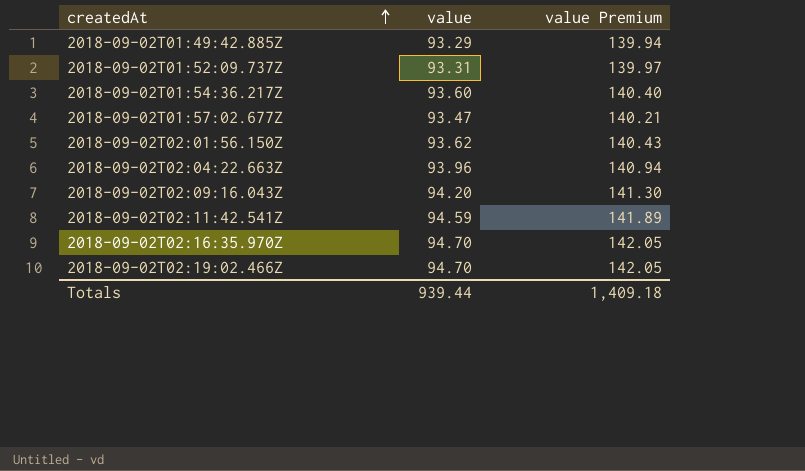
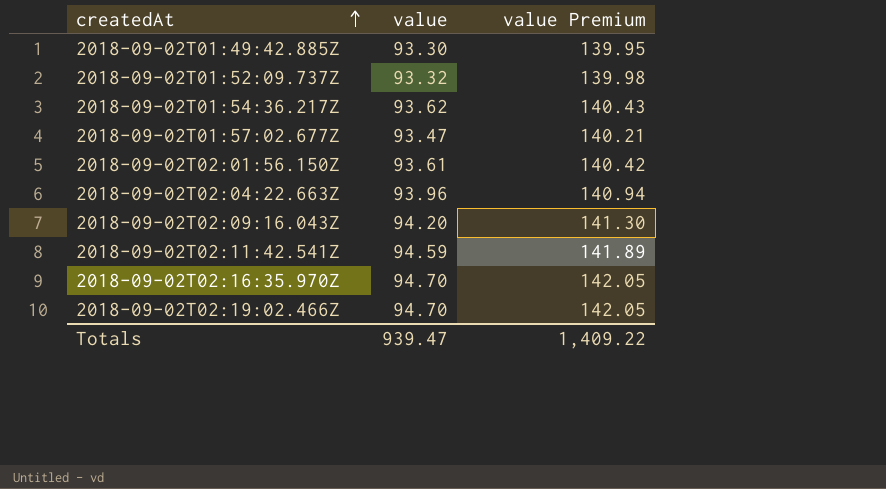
2018-09-02T01:49:42.885Z | value: 93.29 -> 93.30
2018-09-02T01:49:42.885Z | value Premium: 139.94 -> 139.95
2018-09-02T01:52:09.737Z | value: 93.31 -> 93.32
2018-09-02T01:52:09.737Z | value Premium: 139.97 -> 139.98
2018-09-02T01:54:36.217Z | value: 93.60 -> 93.62
2018-09-02T01:54:36.217Z | value Premium: 140.40 -> 140.43
2018-09-02T02:01:56.150Z | value: 93.62 -> 93.61
2018-09-02T02:01:56.150Z | value Premium: 140.43 -> 140.42
Totals | value: 939.44 -> 939.47
Totals | value Premium: 1,409.18 -> 1,409.22

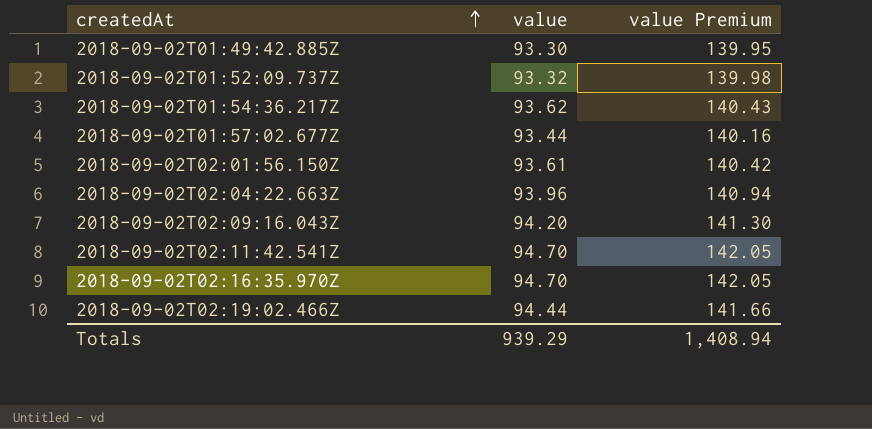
2018-09-02T01:57:02.677Z | value: 93.47 -> 93.44
2018-09-02T01:57:02.677Z | value Premium: 140.21 -> 140.16
2018-09-02T02:11:42.541Z | value: 94.59 -> 94.70
2018-09-02T02:11:42.541Z | value Premium: 141.89 -> 142.05
2018-09-02T02:19:02.466Z | value: 94.70 -> 94.44
2018-09-02T02:19:02.466Z | value Premium: 142.05 -> 141.66
Totals | value: 939.47 -> 939.29
Totals | value Premium: 1,409.22 -> 1,408.94

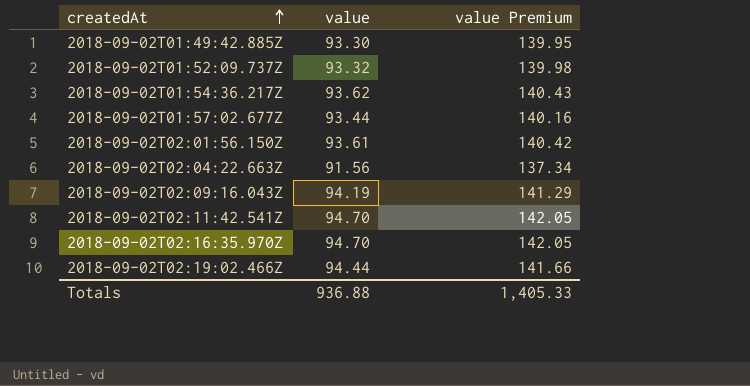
2018-09-02T02:04:22.663Z | value: 93.96 -> 91.56
2018-09-02T02:04:22.663Z | value Premium: 140.94 -> 137.34
2018-09-02T02:09:16.043Z | value: 94.20 -> 94.19
2018-09-02T02:09:16.043Z | value Premium: 141.30 -> 141.29
Totals | value: 939.29 -> 936.88
Totals | value Premium: 1,408.94 -> 1,405.33

